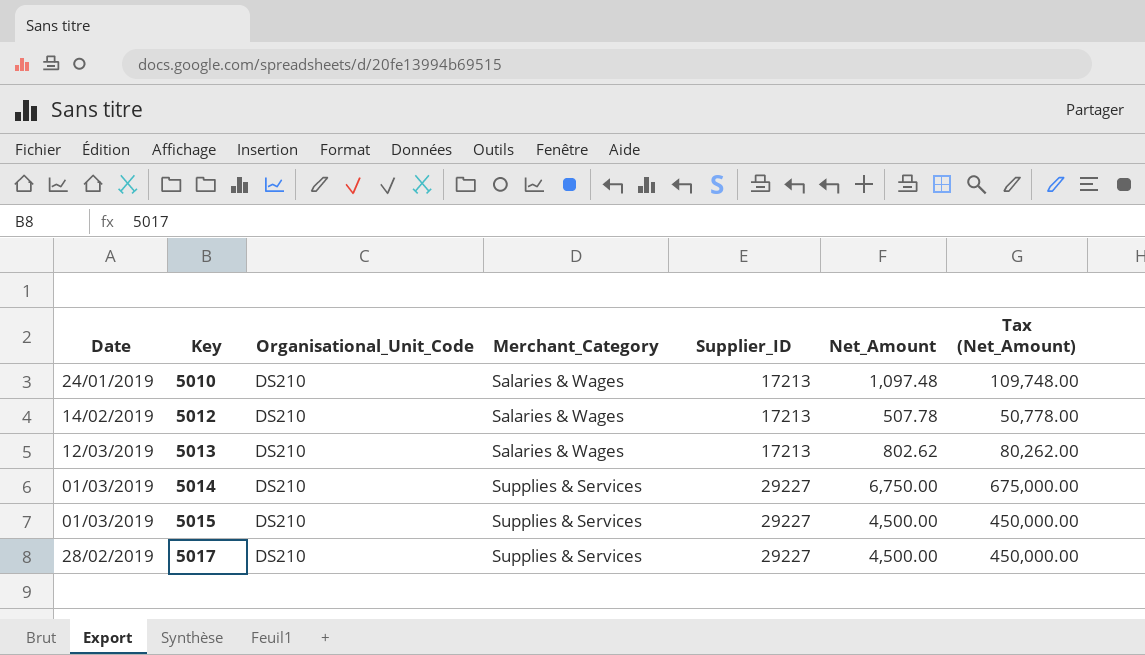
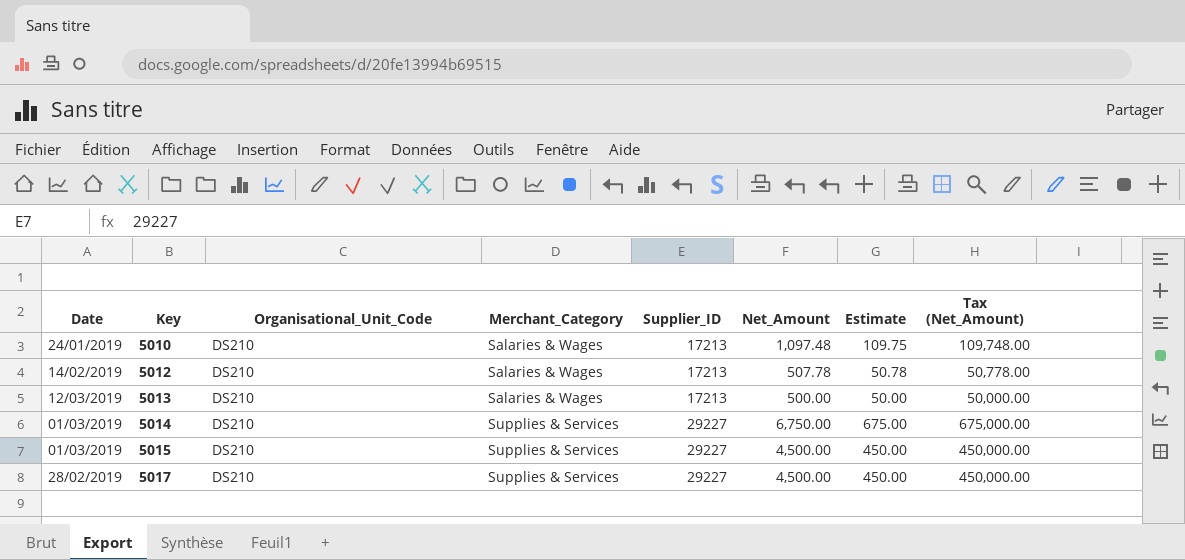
column Estimate | formula: none -> [Net_Amount] * 0.1
5013 | Net_Amount: 802.62 -> 500.00
5013 | Tax (Net_Amount): 80,262.00 -> 50,000.00

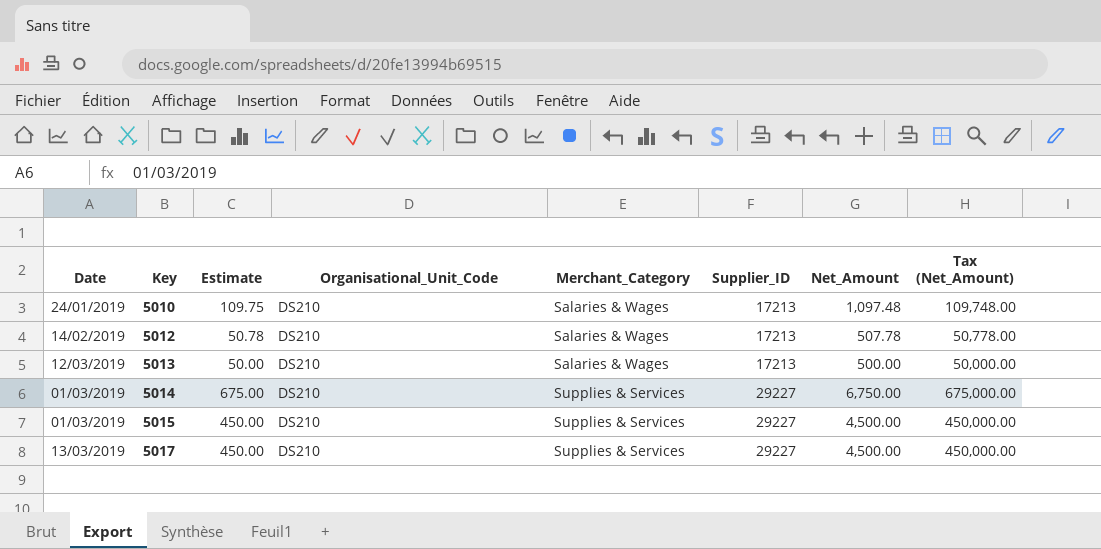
column Estimate | position: 7 -> 3
5017 | Date: 28/02/2019 -> 13/03/2019

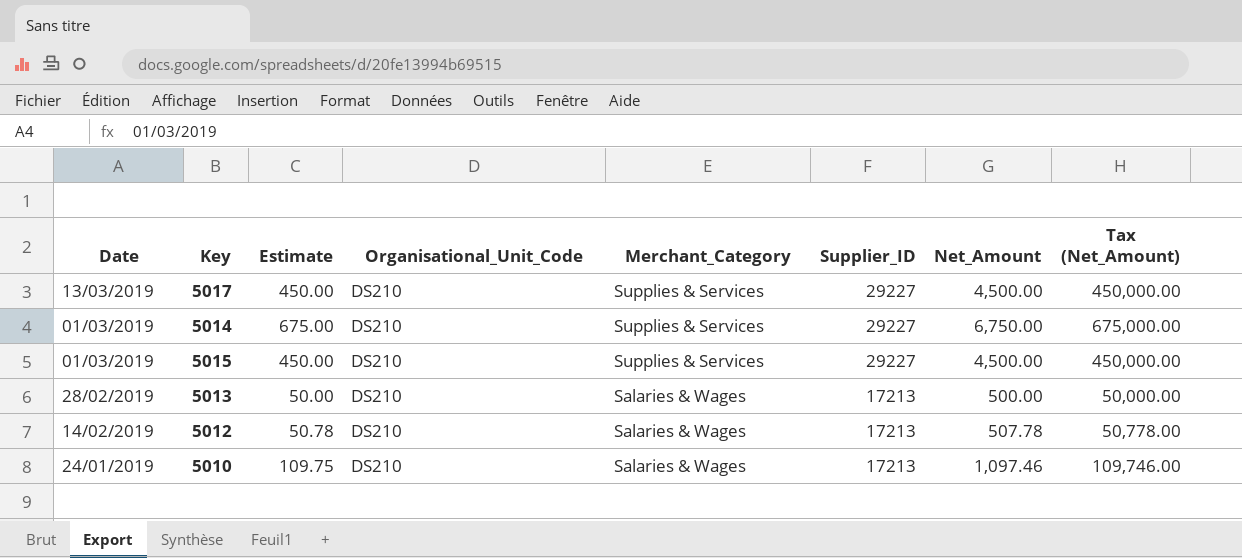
row order: Key ascending -> Date descending
5013 | Date: 12/03/2019 -> 28/02/2019
5010 | Net_Amount: 1,097.48 -> 1,097.46
5010 | Tax (Net_Amount): 109,748.00 -> 109,746.00

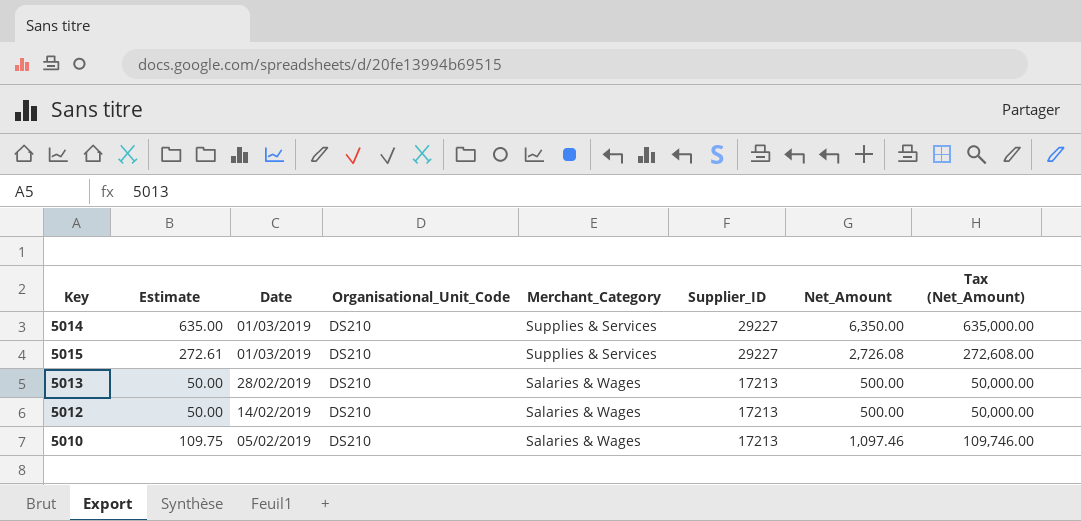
column Date | position: 1 -> 3
row 5017: 13/03/2019 | 450.00 | DS210 | Supplies & Services | 29227 | 4,500.00 | 450,000.00 -> none
5014 | Estimate: 675.00 -> 635.00
5014 | Net_Amount: 6,750.00 -> 6,350.00
5014 | Tax (Net_Amount): 675,000.00 -> 635,000.00
5015 | Estimate: 450.00 -> 272.61
5015 | Net_Amount: 4,500.00 -> 2,726.08
5015 | Tax (Net_Amount): 450,000.00 -> 272,608.00
5012 | Estimate: 50.78 -> 50.00
5012 | Net_Amount: 507.78 -> 500.00
5012 | Tax (Net_Amount): 50,778.00 -> 50,000.00
5010 | Date: 24/01/2019 -> 05/02/2019

